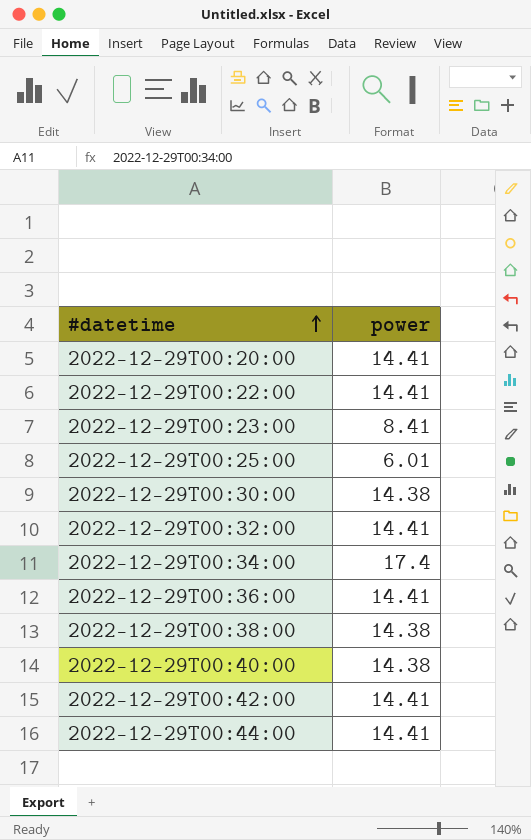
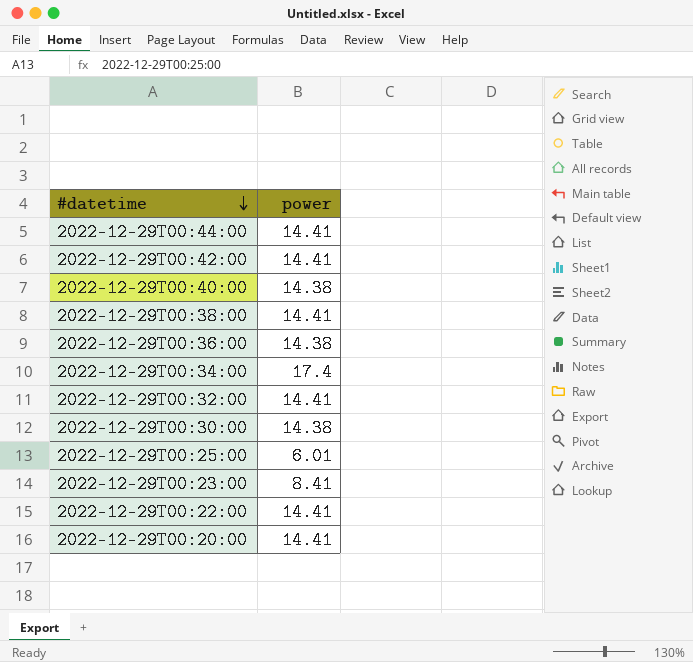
row order: #datetime ascending -> #datetime descending
2022-12-29T00:38:00 | power: 14.38 -> 14.41
2022-12-29T00:36:00 | power: 14.41 -> 14.38

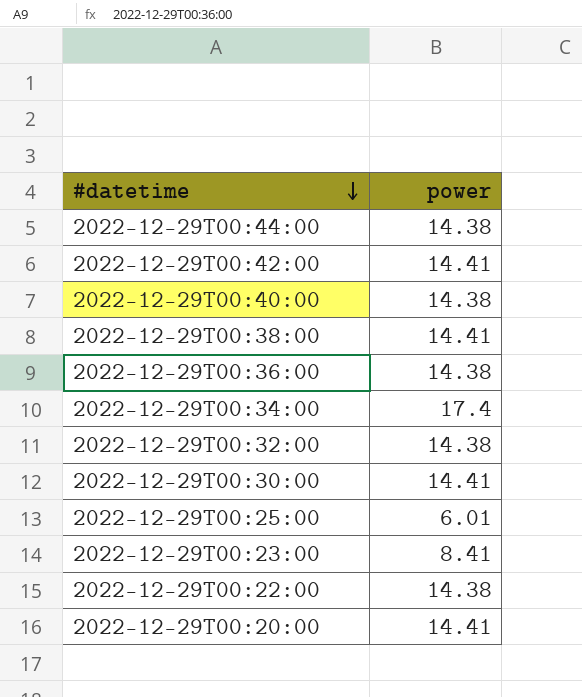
2022-12-29T00:44:00 | power: 14.41 -> 14.38
2022-12-29T00:32:00 | power: 14.41 -> 14.38
2022-12-29T00:30:00 | power: 14.38 -> 14.41
2022-12-29T00:22:00 | power: 14.41 -> 14.38

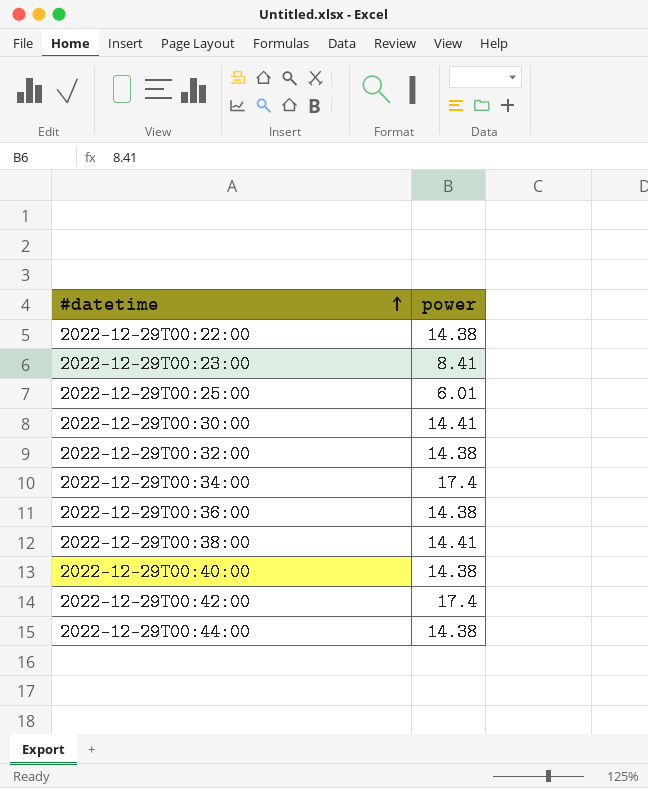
row order: #datetime descending -> #datetime ascending
row 2022-12-29T00:20:00: 14.41 -> none
2022-12-29T00:42:00 | power: 14.41 -> 17.4

